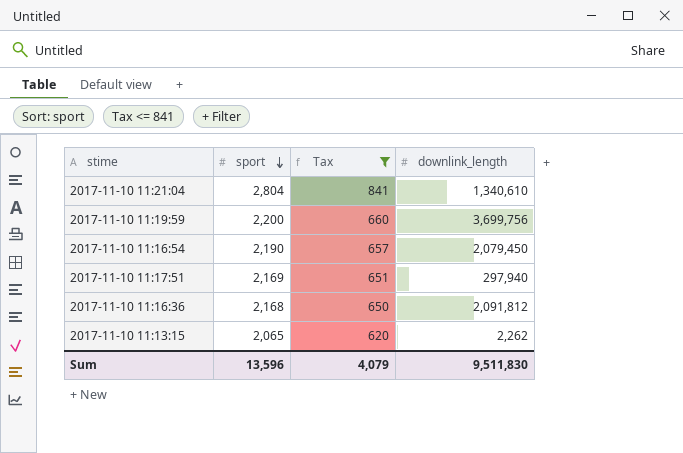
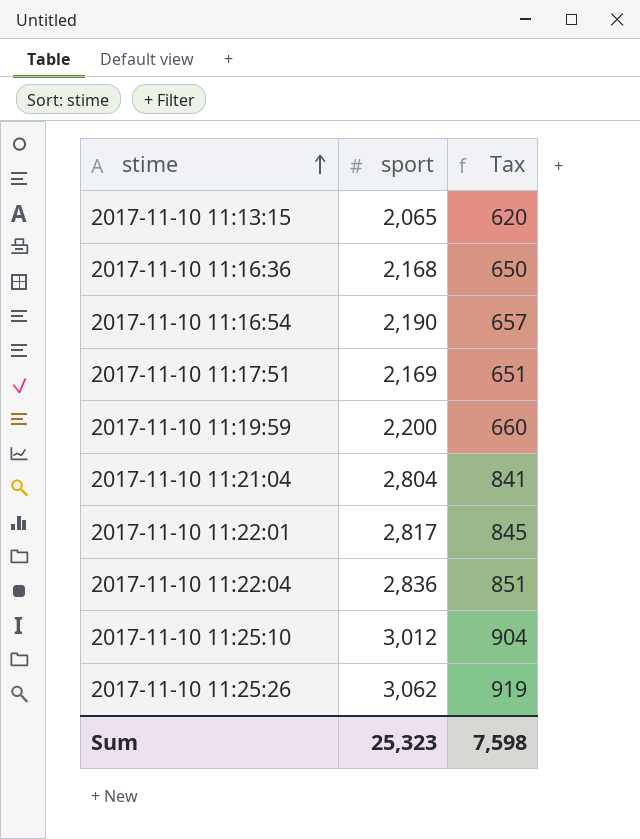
filter: Tax <= 841 -> none
row order: sport descending -> stime ascending
column downlink_length | position: 4 -> none
Sum | sport: 13,596 -> 25,323
Sum | Tax: 4,079 -> 7,598

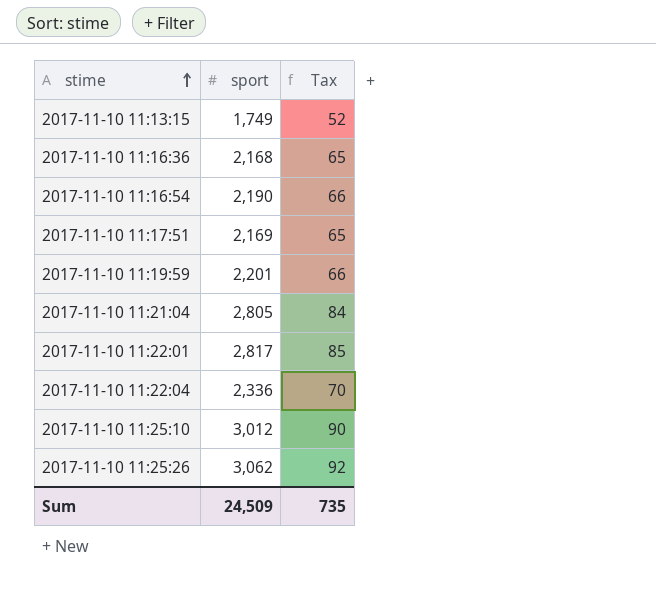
column Tax | formula: [sport] * 0.3 -> [sport] * 0.03
2017-11-10 11:13:15 | sport: 2,065 -> 1,749
2017-11-10 11:19:59 | sport: 2,200 -> 2,201
2017-11-10 11:21:04 | sport: 2,804 -> 2,805
2017-11-10 11:22:04 | sport: 2,836 -> 2,336
Sum | sport: 25,323 -> 24,509
Sum | Tax: 7,598 -> 735

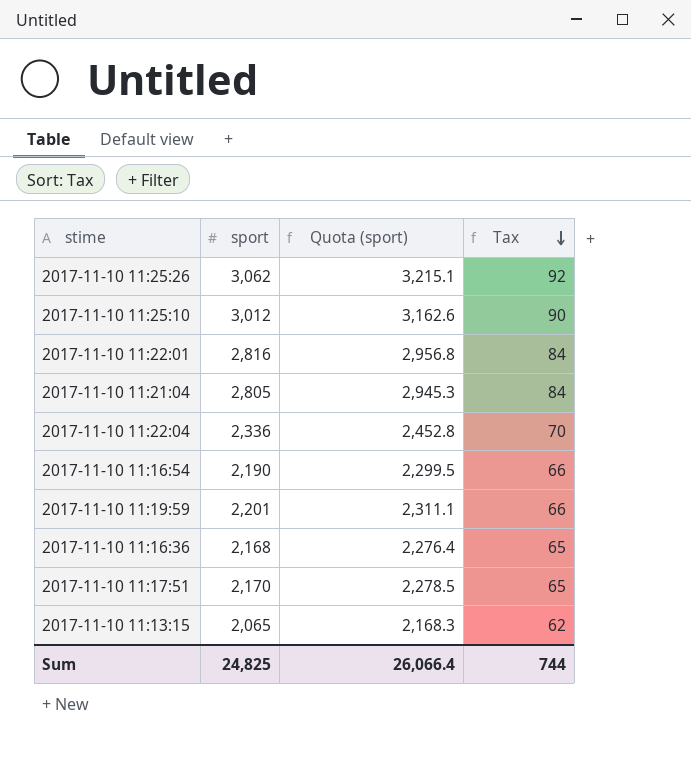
row order: stime ascending -> Tax descending
column Quota (sport) | formula: none -> [sport] * 1.05
2017-11-10 11:22:01 | sport: 2,817 -> 2,816
2017-11-10 11:22:01 | Tax: 85 -> 84
2017-11-10 11:17:51 | sport: 2,169 -> 2,170
2017-11-10 11:13:15 | sport: 1,749 -> 2,065
2017-11-10 11:13:15 | Tax: 52 -> 62
Sum | sport: 24,509 -> 24,825
Sum | Tax: 735 -> 744

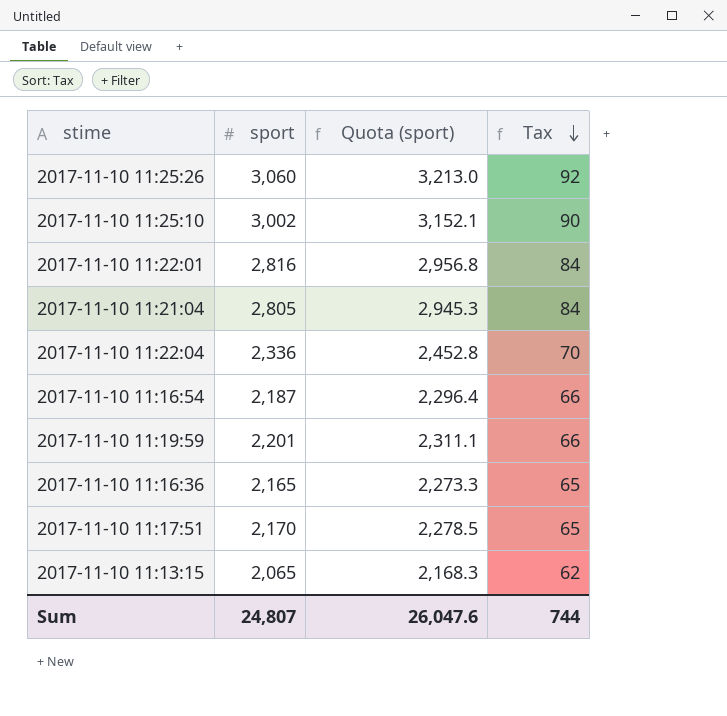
2017-11-10 11:25:26 | sport: 3,062 -> 3,060
2017-11-10 11:25:26 | Quota (sport): 3,215.1 -> 3,213.0
2017-11-10 11:25:10 | sport: 3,012 -> 3,002
2017-11-10 11:25:10 | Quota (sport): 3,162.6 -> 3,152.1
2017-11-10 11:16:54 | sport: 2,190 -> 2,187
2017-11-10 11:16:54 | Quota (sport): 2,299.5 -> 2,296.4
2017-11-10 11:16:36 | sport: 2,168 -> 2,165
2017-11-10 11:16:36 | Quota (sport): 2,276.4 -> 2,273.3
Sum | sport: 24,825 -> 24,807
Sum | Quota (sport): 26,066.4 -> 26,047.6

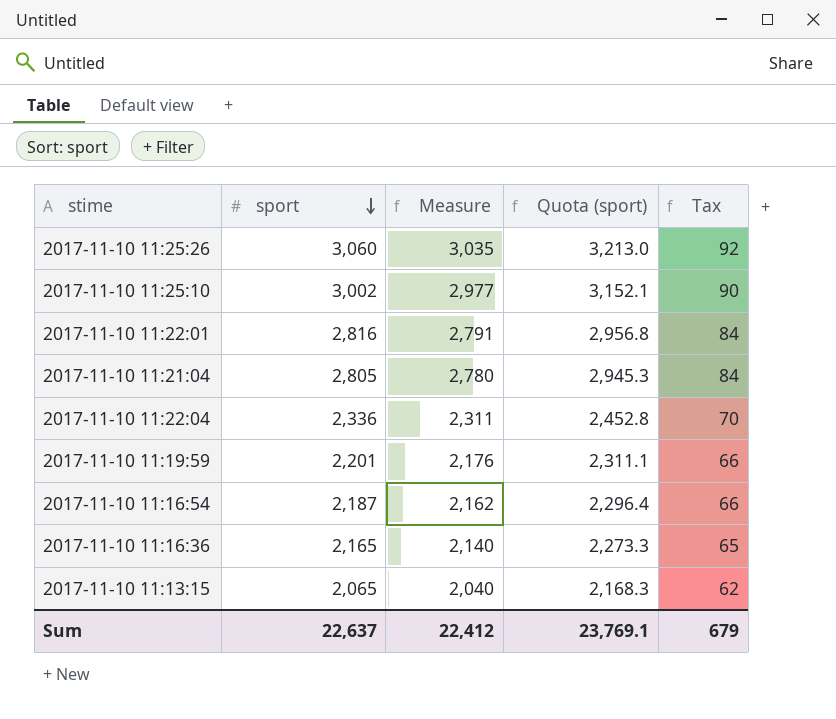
row order: Tax descending -> sport descending
column Measure | formula: none -> [sport] - 25
row 2017-11-10 11:17:51: 2,170 | 2,278.5 | 65 -> none
Sum | sport: 24,807 -> 22,637
Sum | Quota (sport): 26,047.6 -> 23,769.1
Sum | Tax: 744 -> 679

